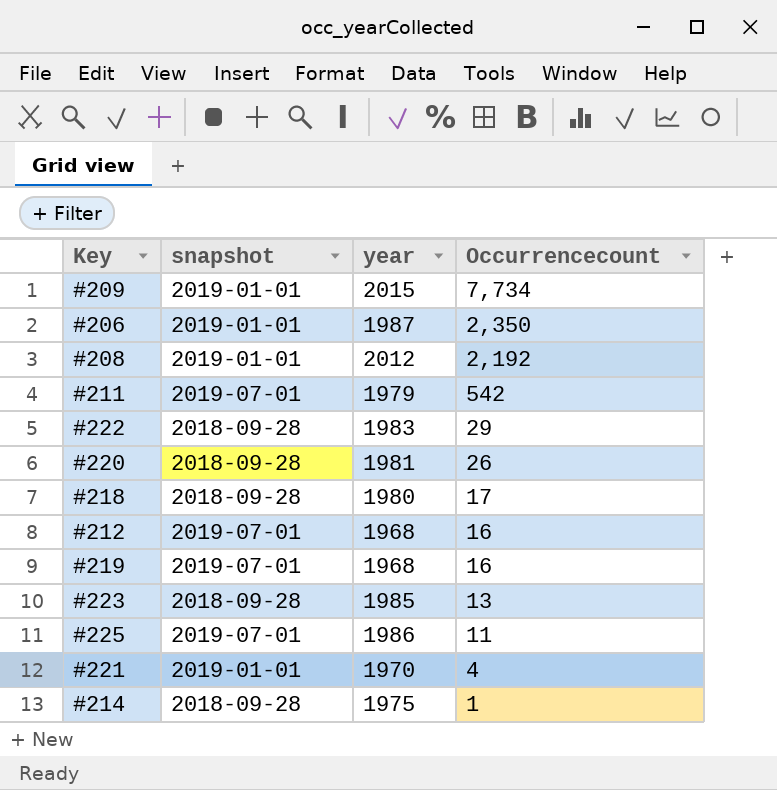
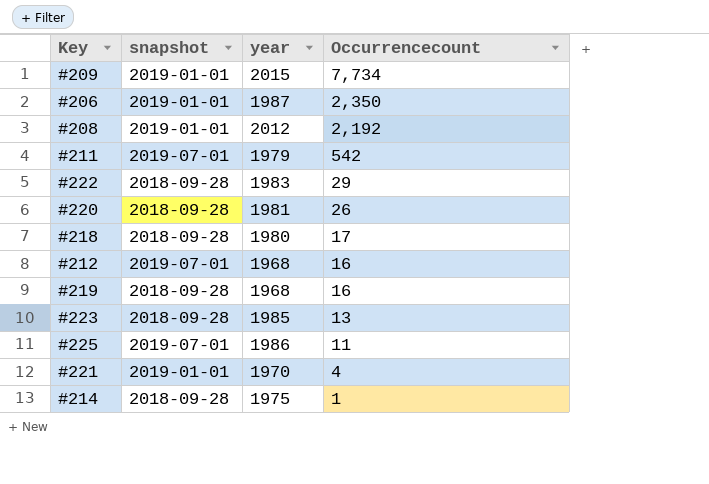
#219 | snapshot: 2019-07-01 -> 2018-09-28

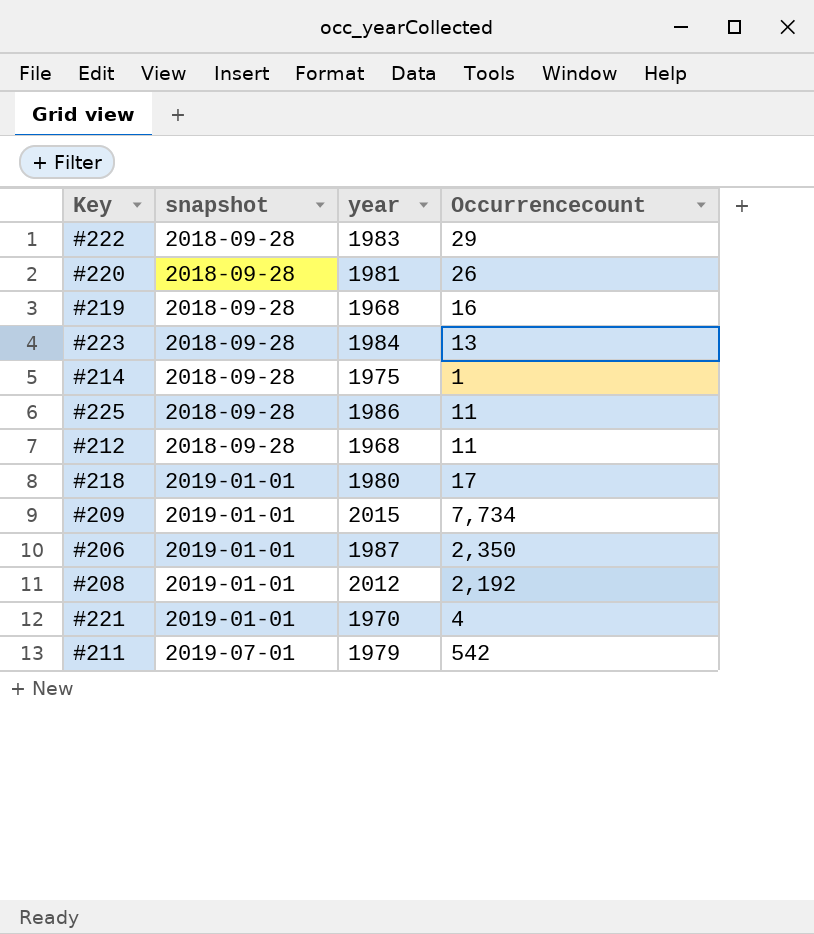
row order: Occurrencecount descending -> snapshot ascending
#223 | year: 1985 -> 1984
#225 | snapshot: 2019-07-01 -> 2018-09-28
#212 | snapshot: 2019-07-01 -> 2018-09-28
#212 | Occurrencecount: 16 -> 11
#218 | snapshot: 2018-09-28 -> 2019-01-01

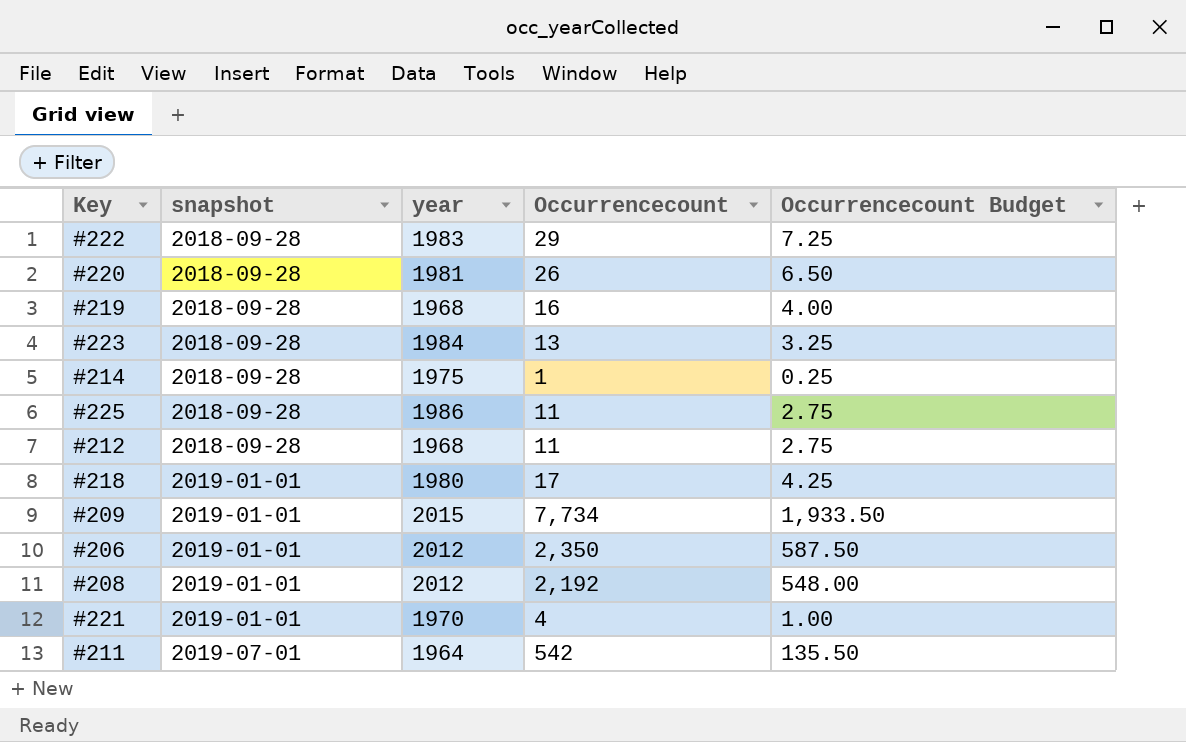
column Occurrencecount Budget | formula: none -> [Occurrencecount] * 0.25
#206 | year: 1987 -> 2012
#211 | year: 1979 -> 1964

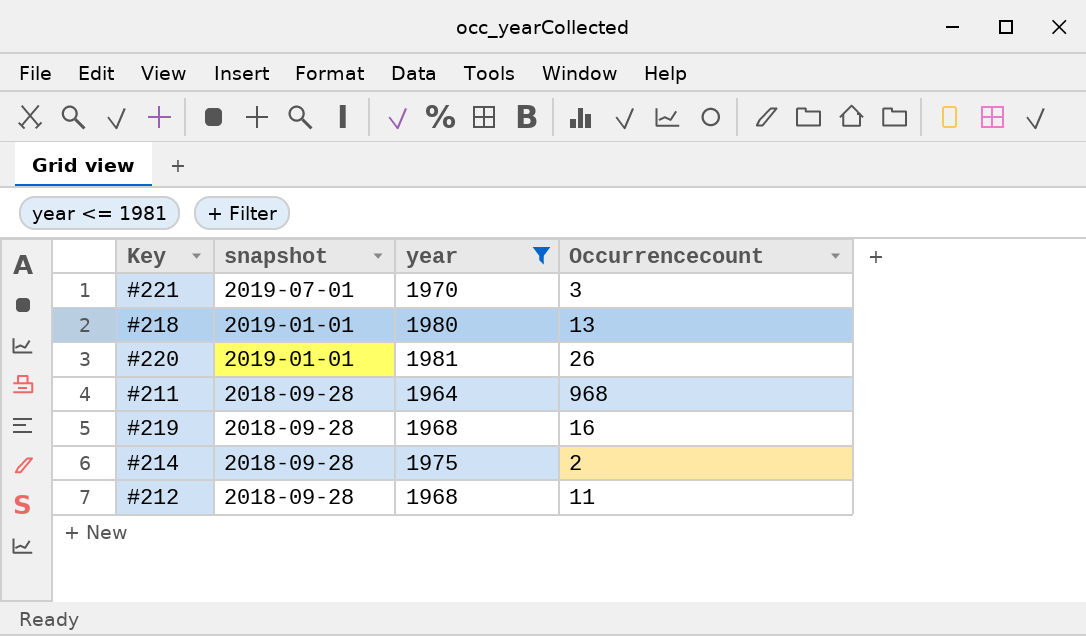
filter: none -> year <= 1981
row order: snapshot ascending -> snapshot descending
column Occurrencecount Budget | formula: [Occurrencecount] * 0.25 -> none
#221 | snapshot: 2019-01-01 -> 2019-07-01
#221 | Occurrencecount: 4 -> 3
#218 | Occurrencecount: 17 -> 13
#220 | snapshot: 2018-09-28 -> 2019-01-01
#211 | snapshot: 2019-07-01 -> 2018-09-28
#211 | Occurrencecount: 542 -> 968
#214 | Occurrencecount: 1 -> 2

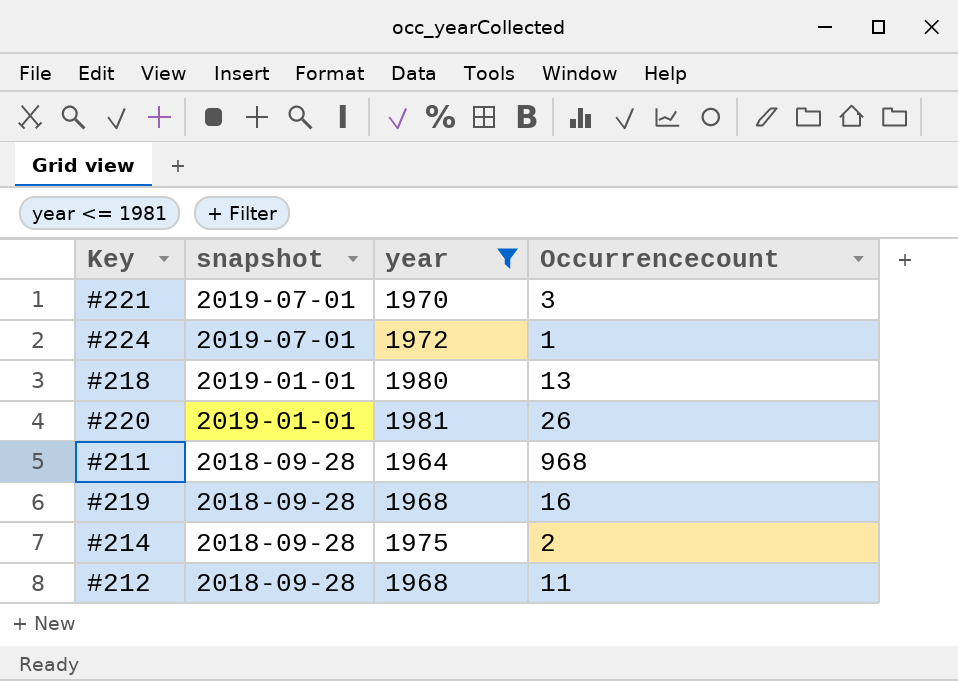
row #224: none -> 2019-07-01 | 1972 | 1

